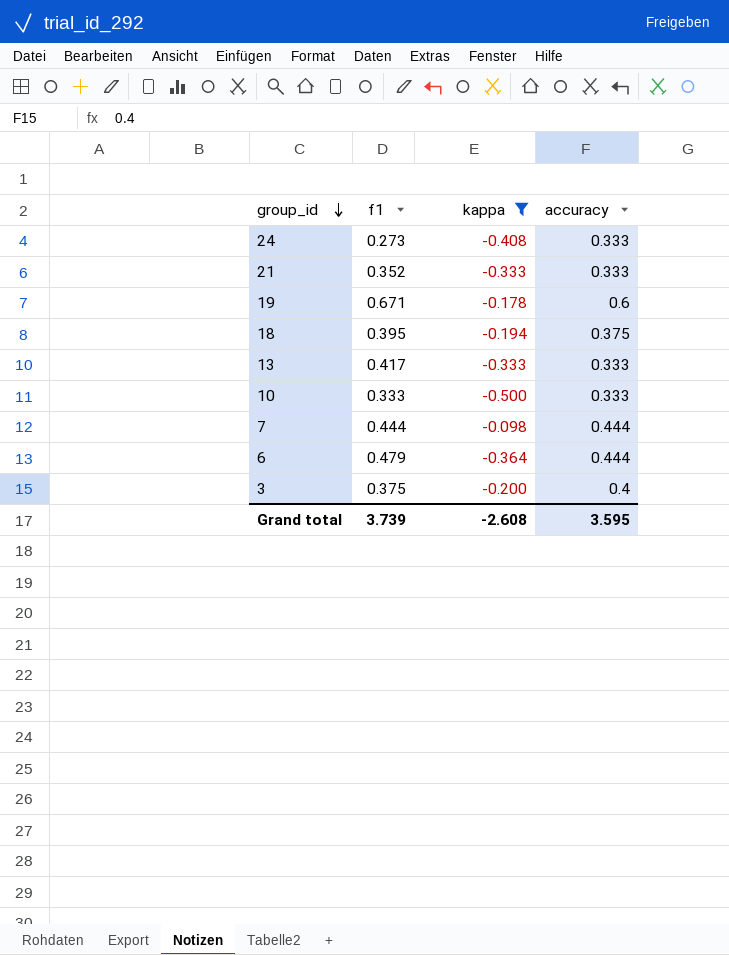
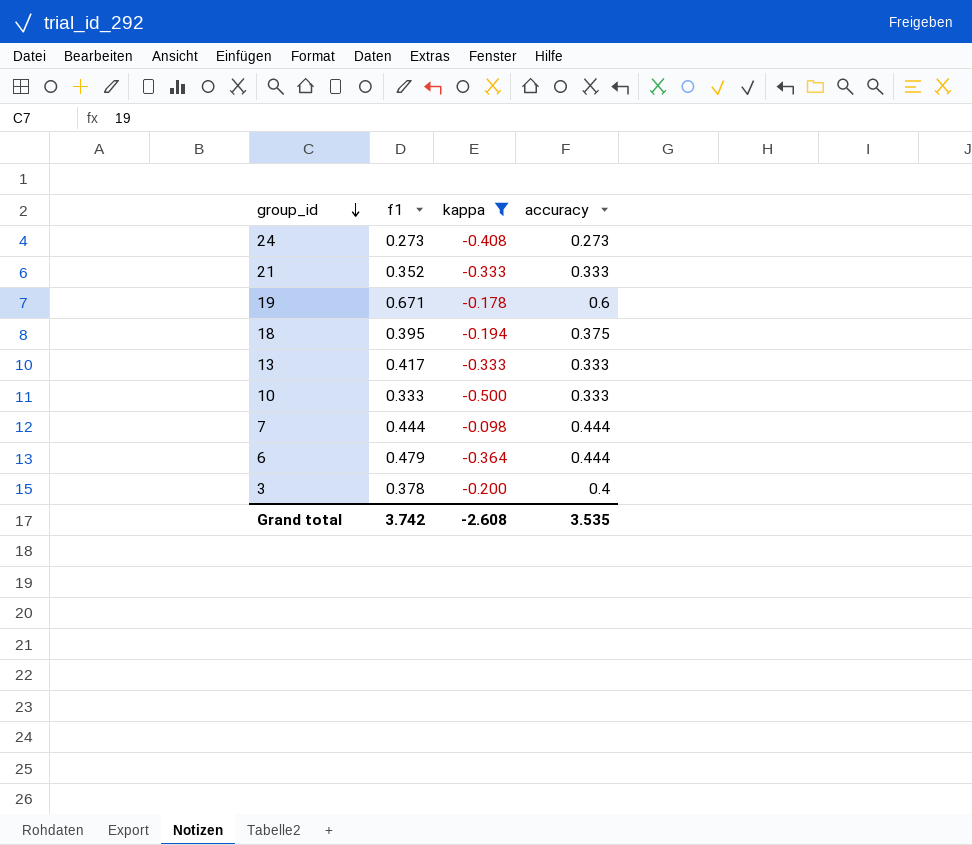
24 | accuracy: 0.333 -> 0.273
3 | f1: 0.375 -> 0.378
Grand total | f1: 3.739 -> 3.742
Grand total | accuracy: 3.595 -> 3.535

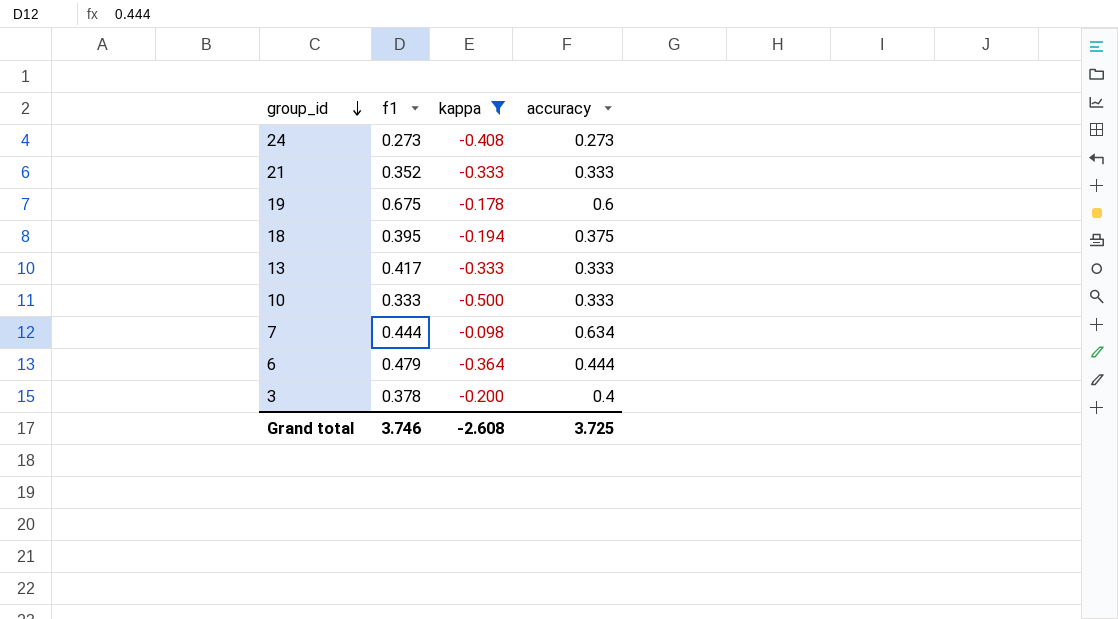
19 | f1: 0.671 -> 0.675
7 | accuracy: 0.444 -> 0.634
Grand total | f1: 3.742 -> 3.746
Grand total | accuracy: 3.535 -> 3.725

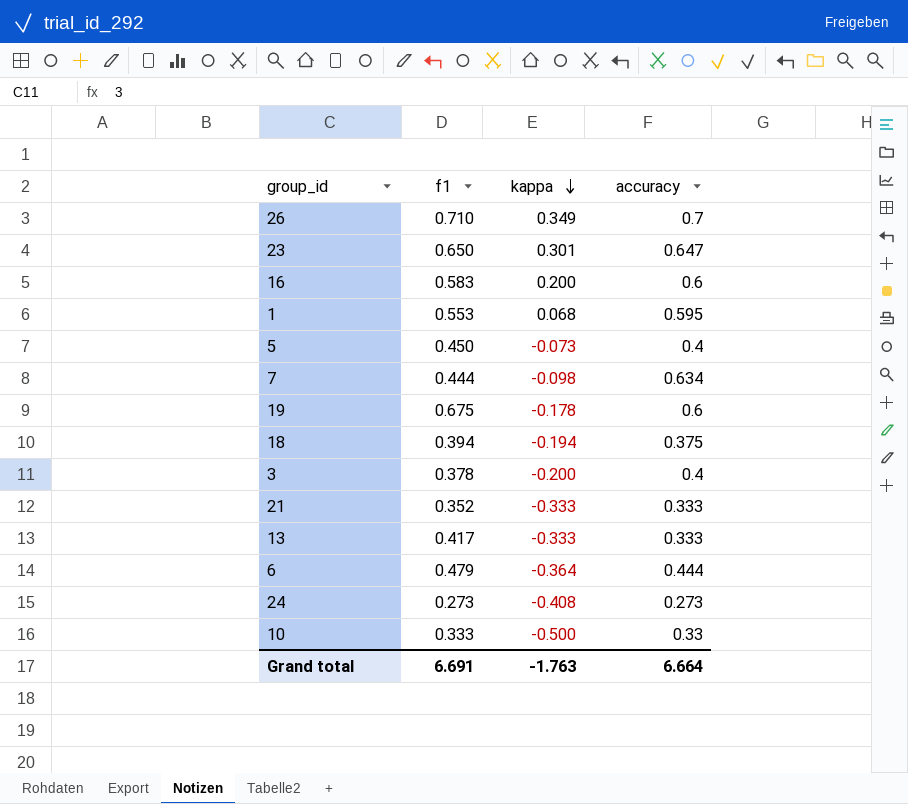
filter: kappa <= -0.098 -> none
row order: group_id descending -> kappa descending
18 | f1: 0.395 -> 0.394
10 | accuracy: 0.333 -> 0.33
Grand total | f1: 3.746 -> 6.691
Grand total | kappa: -2.608 -> -1.763
Grand total | accuracy: 3.725 -> 6.664

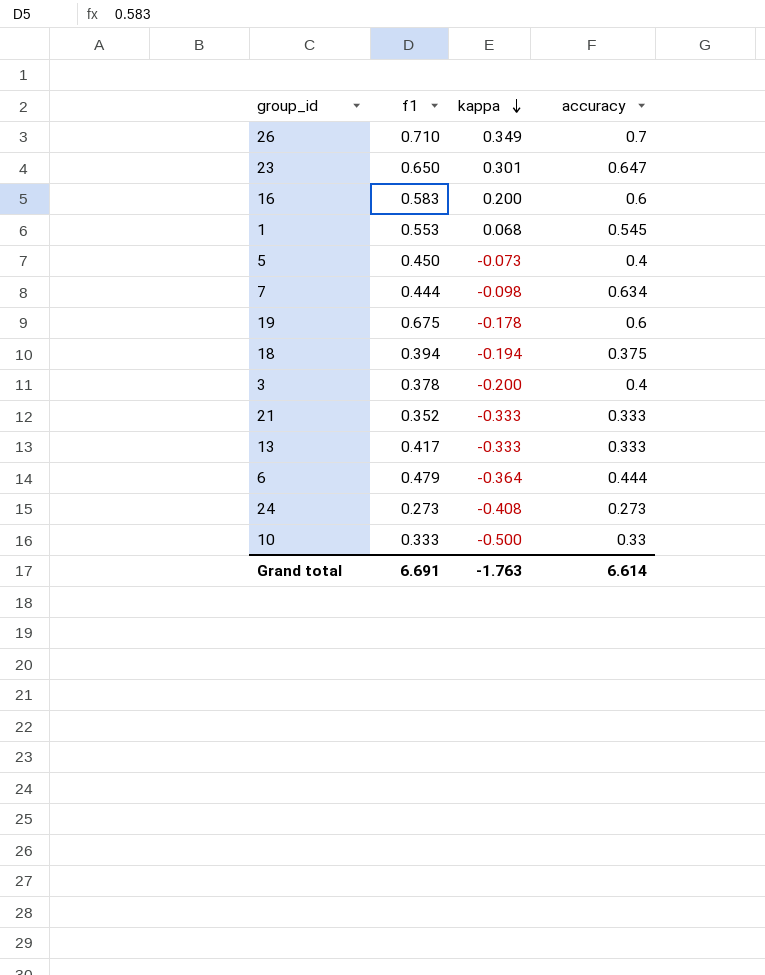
1 | accuracy: 0.595 -> 0.545
Grand total | accuracy: 6.664 -> 6.614

